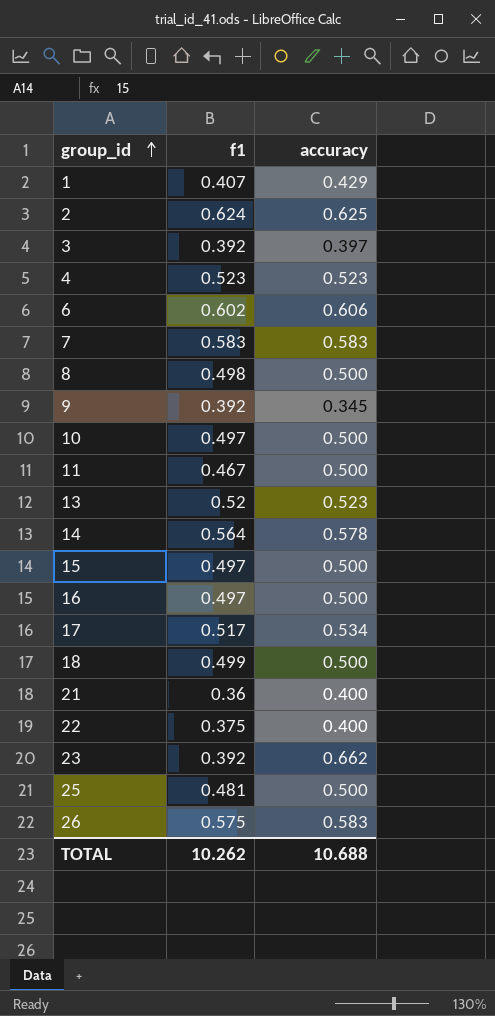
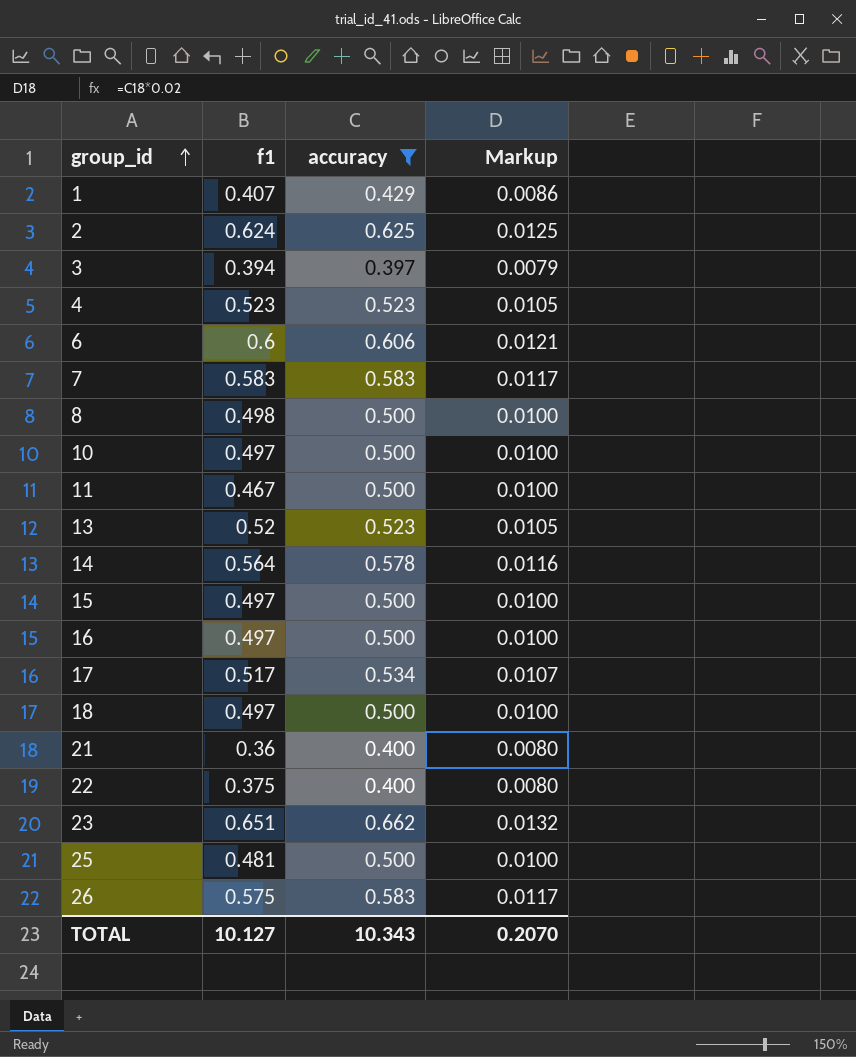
filter: none -> accuracy != 0.345
column Markup | formula: none -> [accuracy] * 0.02
3 | f1: 0.392 -> 0.394
6 | f1: 0.602 -> 0.6
18 | f1: 0.499 -> 0.497
23 | f1: 0.392 -> 0.651
TOTAL | f1: 10.262 -> 10.127
TOTAL | accuracy: 10.688 -> 10.343

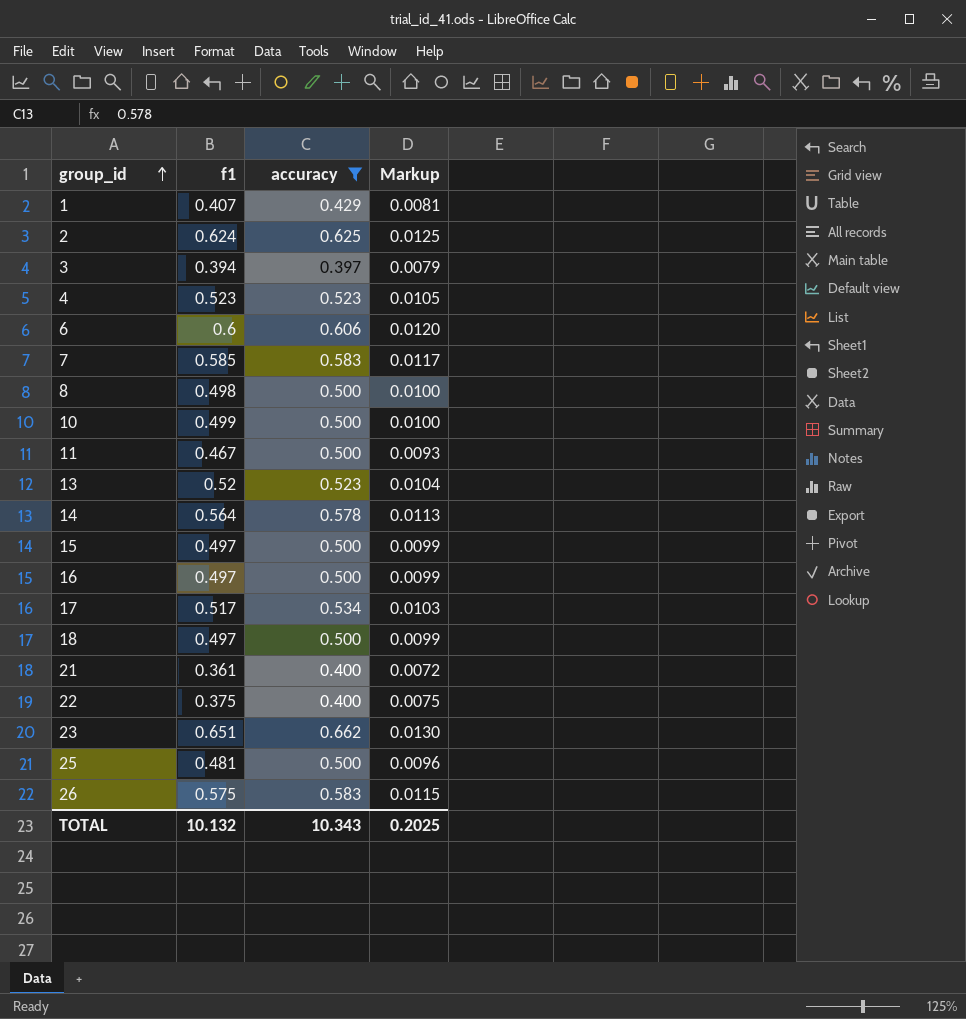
column Markup | formula: [accuracy] * 0.02 -> [f1] * 0.02
7 | f1: 0.583 -> 0.585
10 | f1: 0.497 -> 0.499
21 | f1: 0.36 -> 0.361
TOTAL | f1: 10.127 -> 10.132
TOTAL | Markup: 0.2070 -> 0.2025

